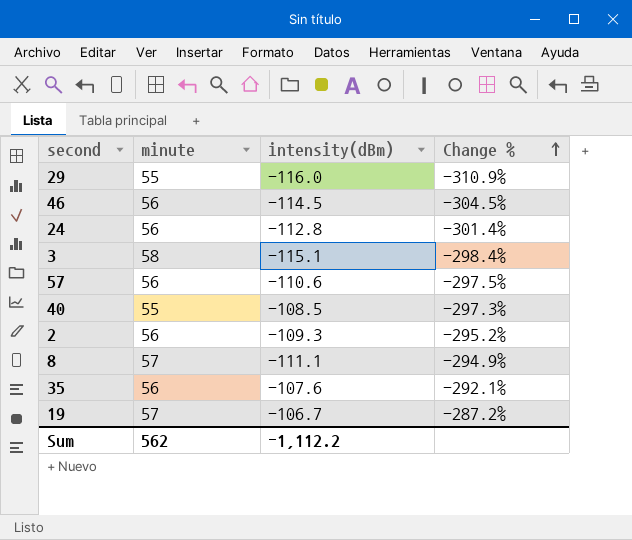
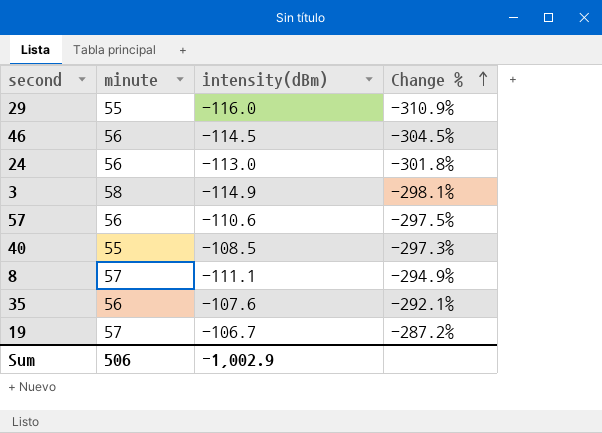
row 2: 56 | -109.3 | -295.2% -> none
24 | intensity(dBm): -112.8 -> -113.0
24 | Change %: -301.4% -> -301.8%
3 | intensity(dBm): -115.1 -> -114.9
3 | Change %: -298.4% -> -298.1%
Sum | minute: 562 -> 506
Sum | intensity(dBm): -1,112.2 -> -1,002.9

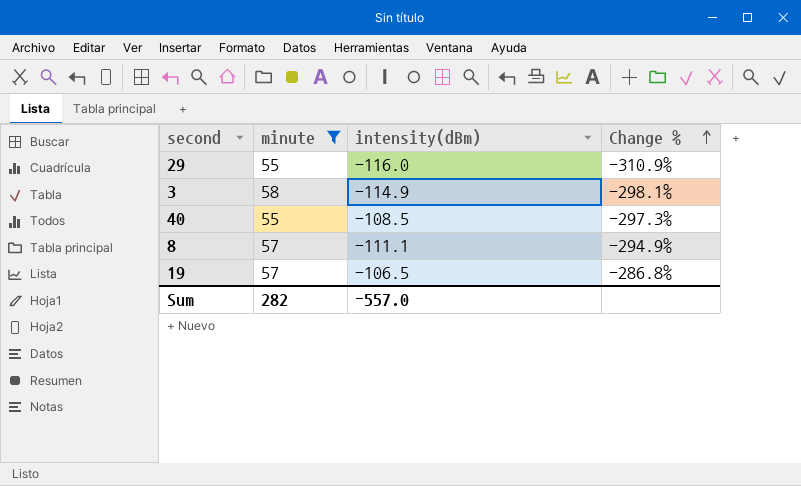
filter: none -> minute != 56
19 | intensity(dBm): -106.7 -> -106.5
19 | Change %: -287.2% -> -286.8%
Sum | minute: 506 -> 282
Sum | intensity(dBm): -1,002.9 -> -557.0

